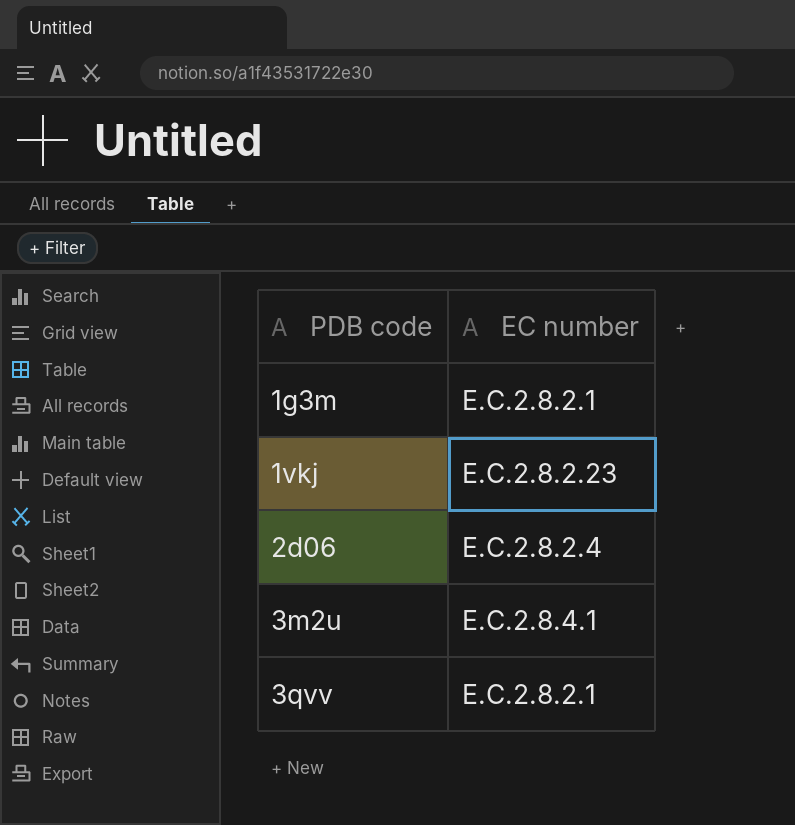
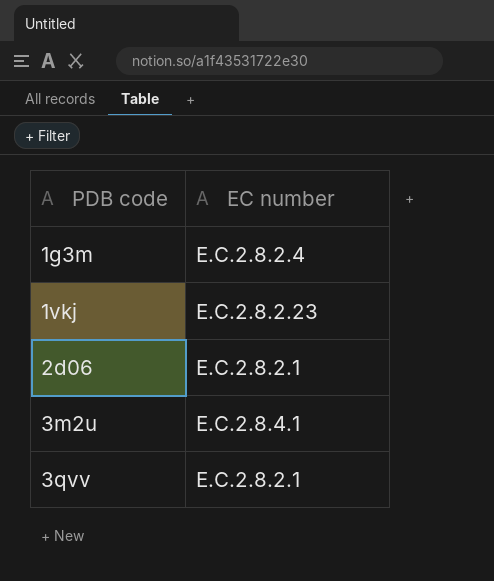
1g3m | EC number: E.C.2.8.2.1 -> E.C.2.8.2.4
2d06 | EC number: E.C.2.8.2.4 -> E.C.2.8.2.1

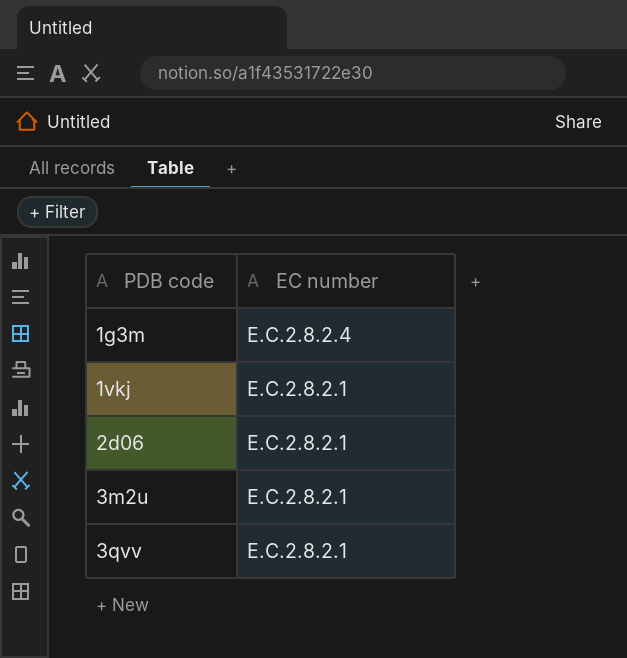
1vkj | EC number: E.C.2.8.2.23 -> E.C.2.8.2.1
3m2u | EC number: E.C.2.8.4.1 -> E.C.2.8.2.1

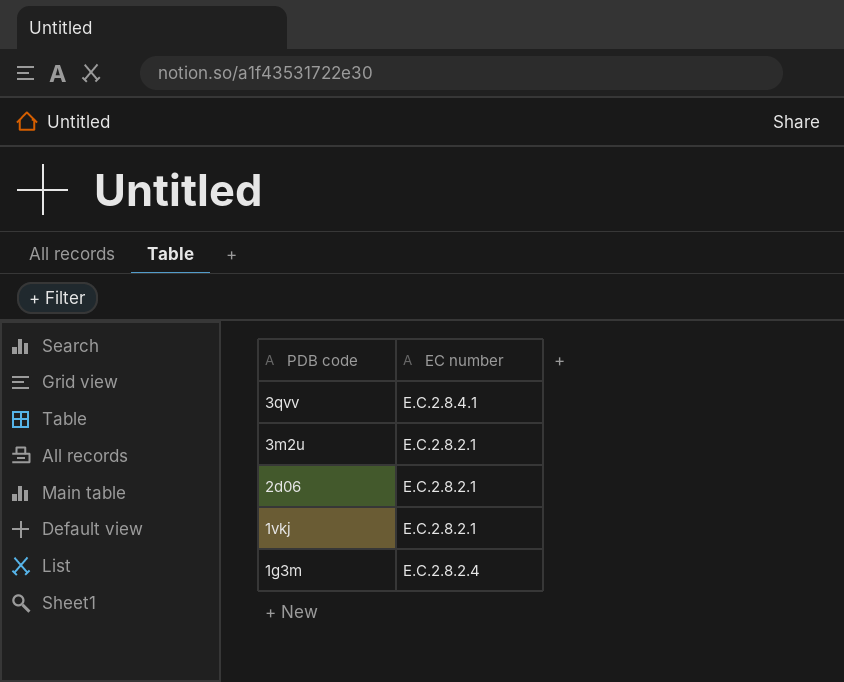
row order: PDB code ascending -> PDB code descending
3qvv | EC number: E.C.2.8.2.1 -> E.C.2.8.4.1

